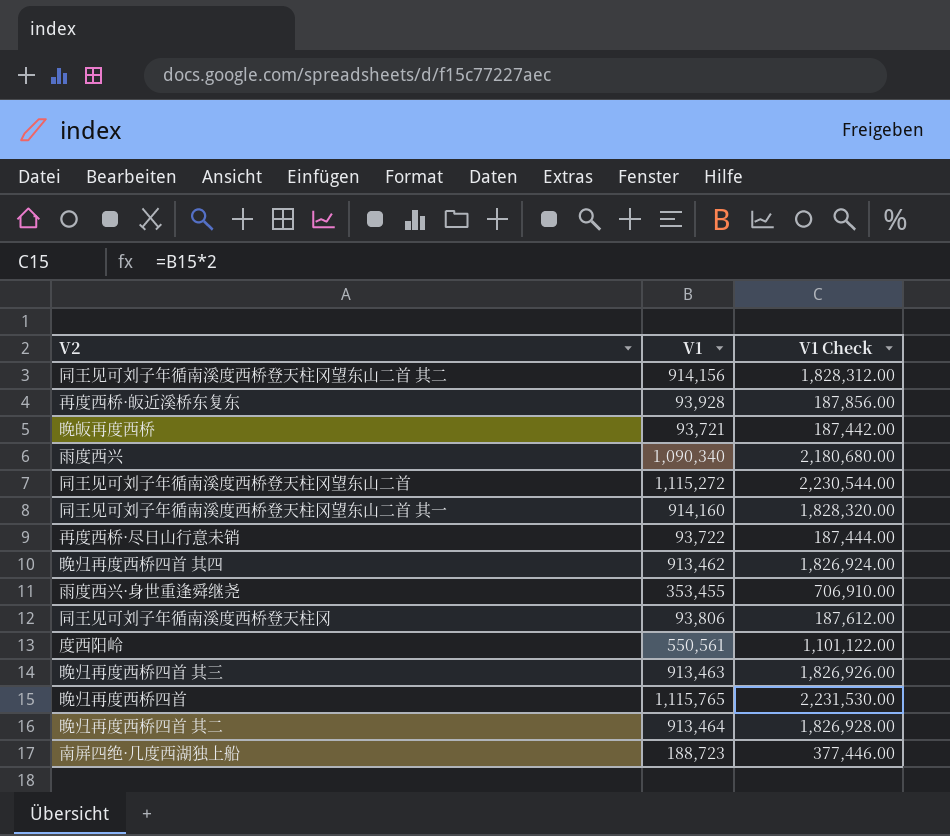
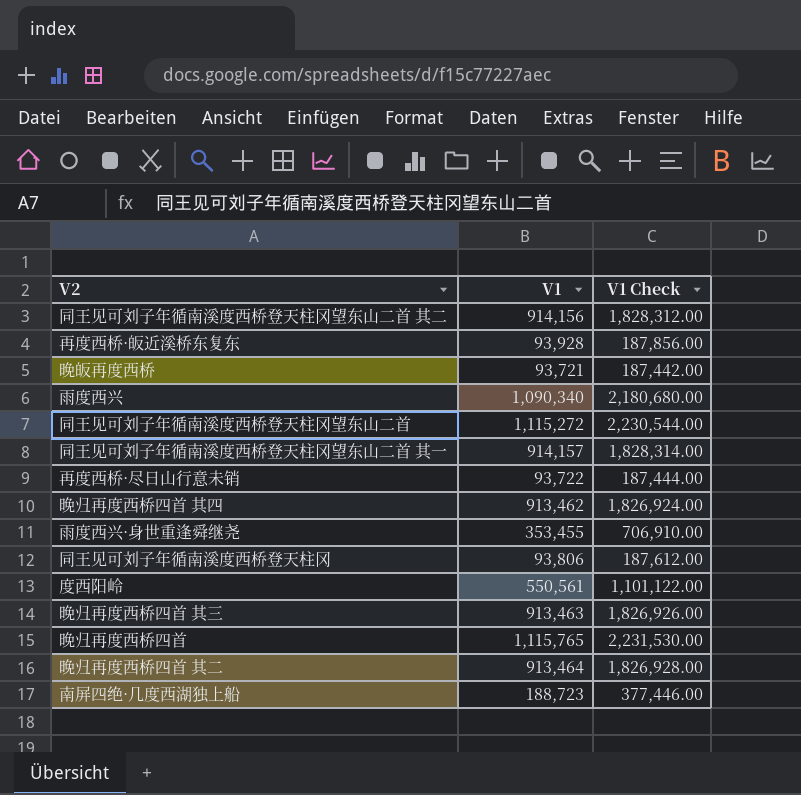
同王见可刘子年循南溪度西桥登天柱冈望东山二首 其一 | V1: 914,160 -> 914,157
同王见可刘子年循南溪度西桥登天柱冈望东山二首 其一 | V1 Check: 1,828,320.00 -> 1,828,314.00

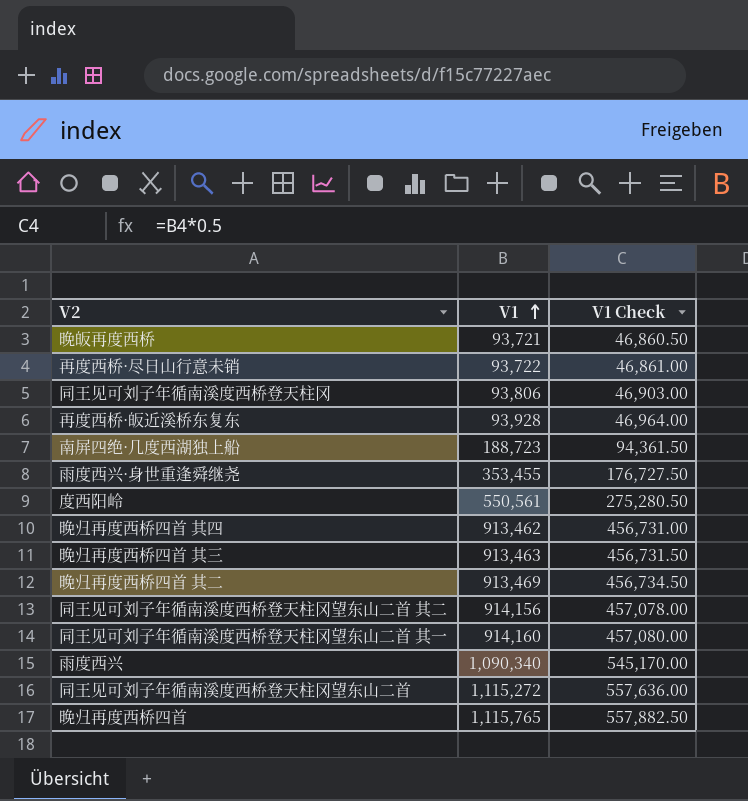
row order: none -> V1 ascending
column V1 Check | formula: [V1] * 2 -> [V1] * 0.5
晚归再度西桥四首 其二 | V1: 913,464 -> 913,469
同王见可刘子年循南溪度西桥登天柱冈望东山二首 其一 | V1: 914,157 -> 914,160

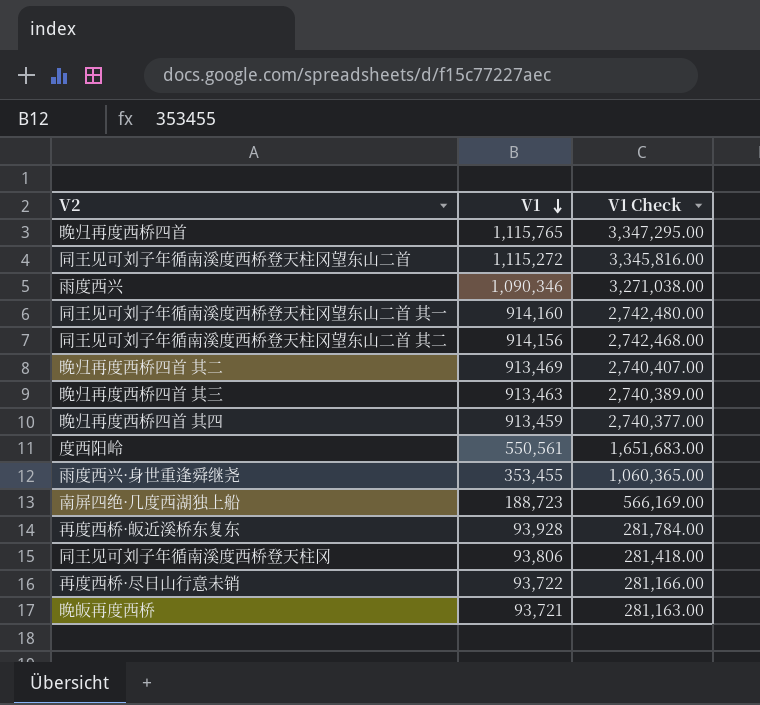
row order: V1 ascending -> V1 descending
column V1 Check | formula: [V1] * 0.5 -> [V1] * 3
雨度西兴 | V1: 1,090,340 -> 1,090,346
晚归再度西桥四首 其四 | V1: 913,462 -> 913,459

